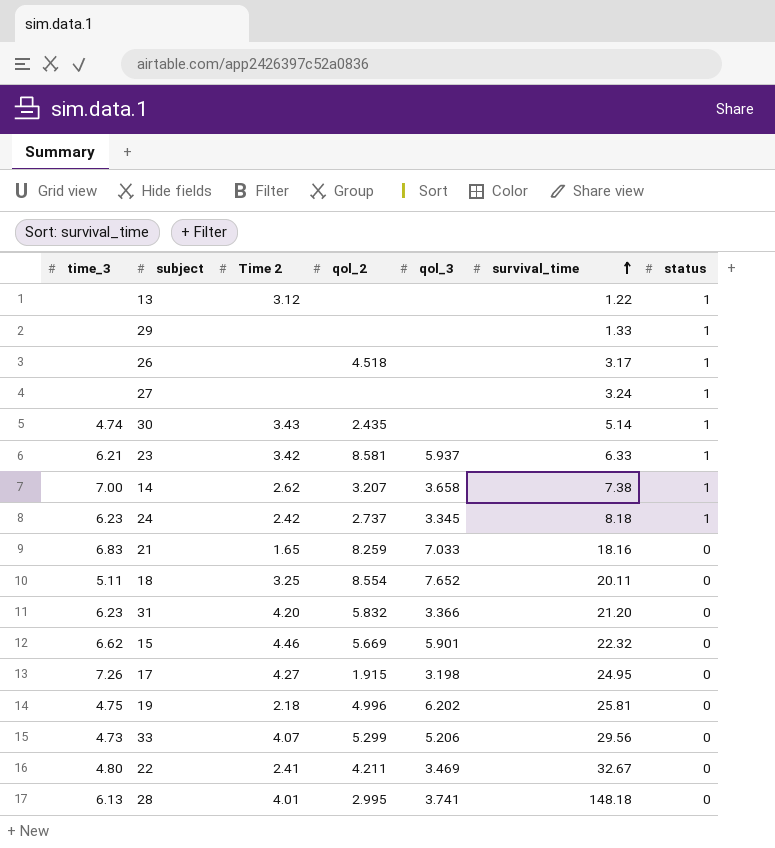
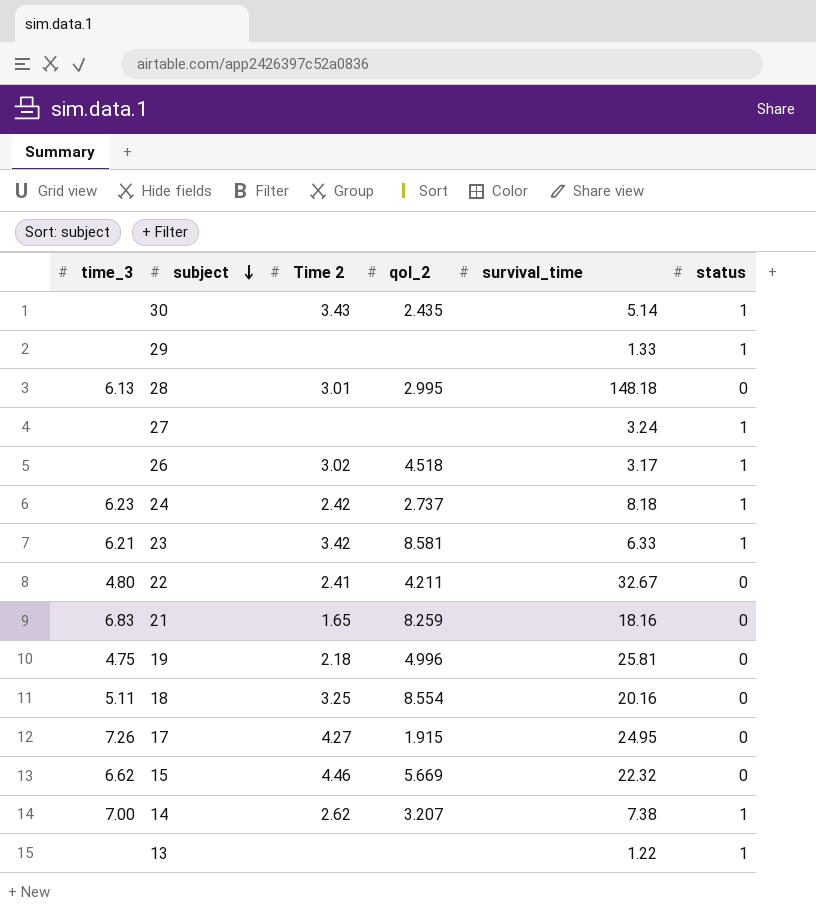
row order: survival_time ascending -> subject descending
column qol_3 | position: 5 -> none
row 31: 6.23 | 4.20 | 5.832 | 3.366 | 21.20 | 0 -> none
row 33: 4.73 | 4.07 | 5.299 | 5.206 | 29.56 | 0 -> none
30 | time_3: 4.74 -> none
28 | Time 2: 4.01 -> 3.01
26 | Time 2: none -> 3.02
18 | survival_time: 20.11 -> 20.16
13 | Time 2: 3.12 -> none

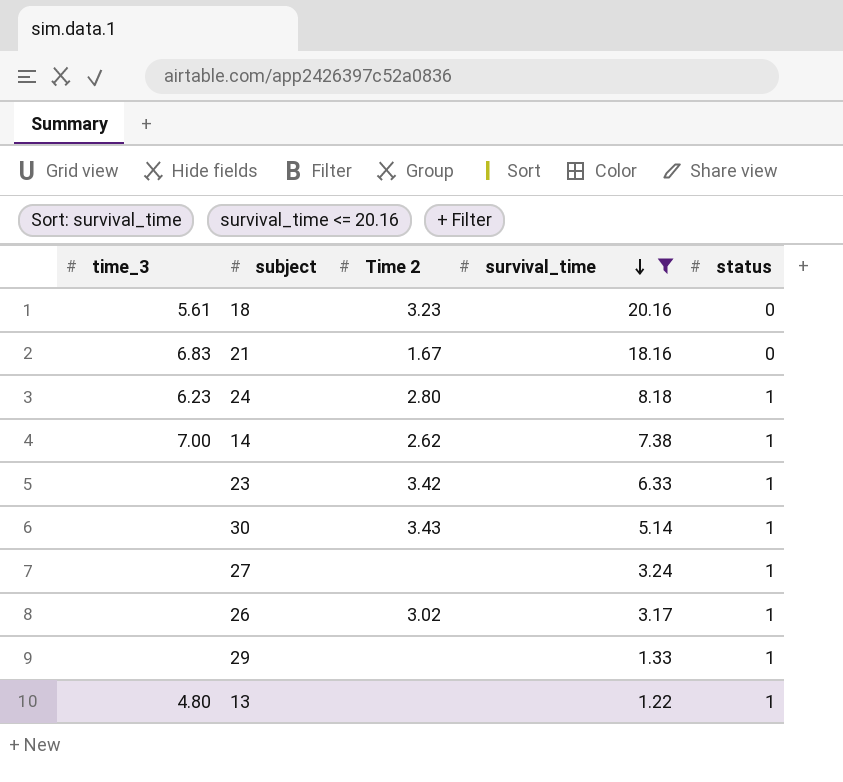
filter: none -> survival_time <= 20.16
row order: subject descending -> survival_time descending
column qol_2 | position: 4 -> none
18 | time_3: 5.11 -> 5.61
18 | Time 2: 3.25 -> 3.23
21 | Time 2: 1.65 -> 1.67
24 | Time 2: 2.42 -> 2.80
23 | time_3: 6.21 -> none
13 | time_3: none -> 4.80

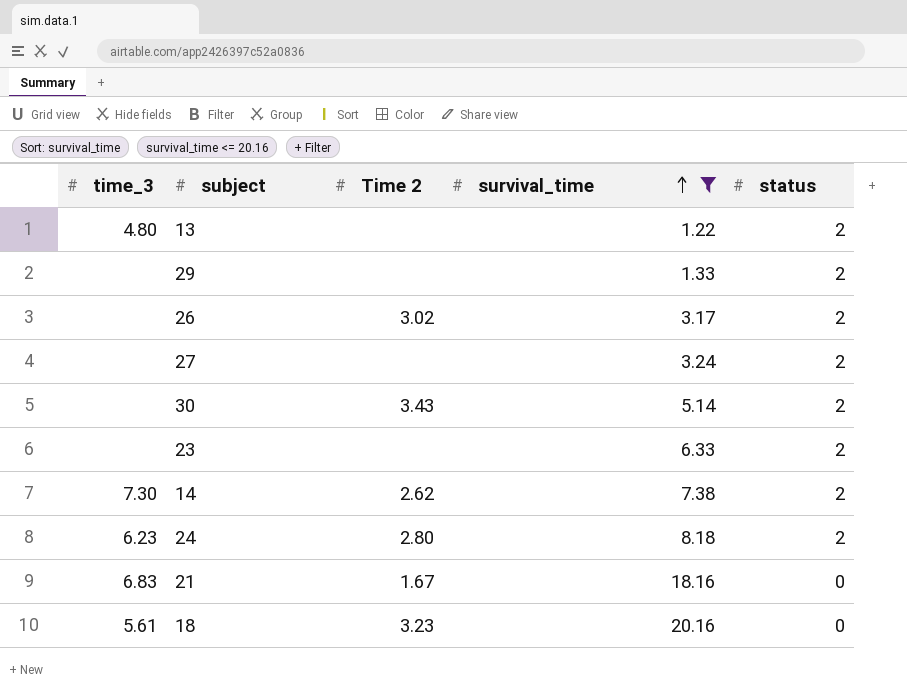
row order: survival_time descending -> survival_time ascending
13 | status: 1 -> 2
29 | status: 1 -> 2
26 | status: 1 -> 2
27 | status: 1 -> 2
30 | status: 1 -> 2
23 | Time 2: 3.42 -> none
23 | status: 1 -> 2
14 | time_3: 7.00 -> 7.30
14 | status: 1 -> 2
24 | status: 1 -> 2

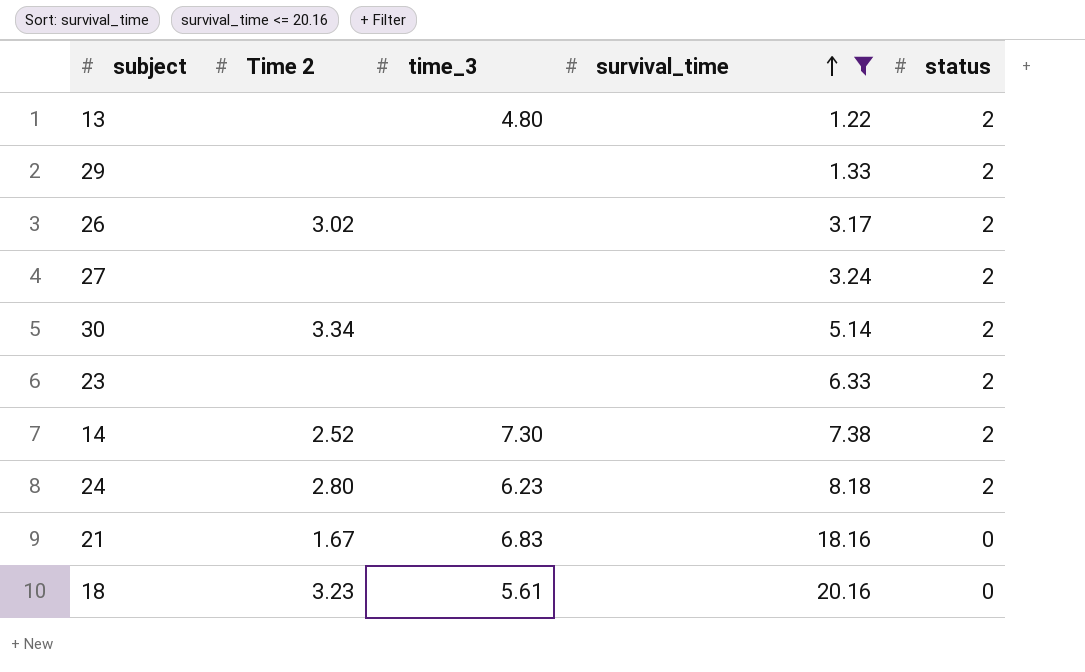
column time_3 | position: 1 -> 3
30 | Time 2: 3.43 -> 3.34
14 | Time 2: 2.62 -> 2.52

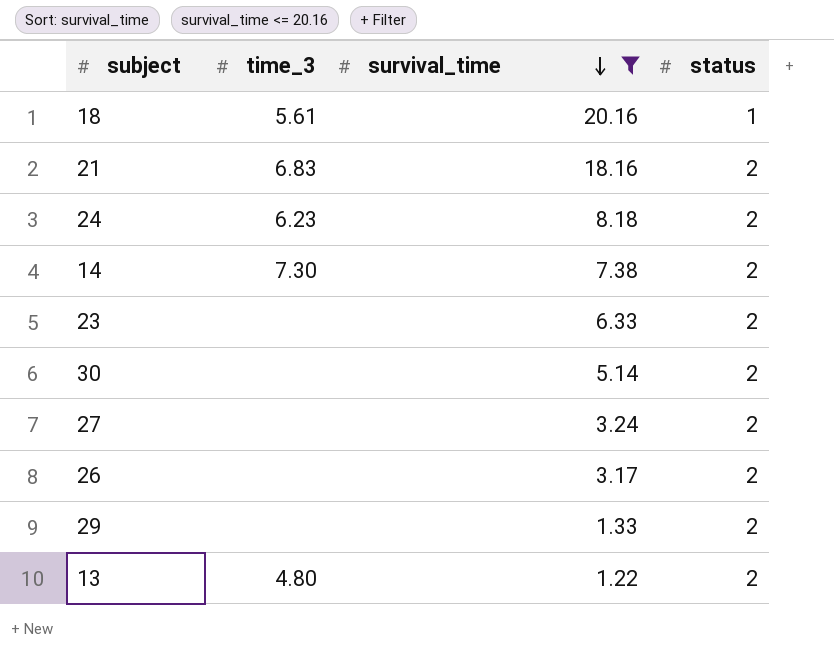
row order: survival_time ascending -> survival_time descending
column Time 2 | position: 2 -> none
18 | status: 0 -> 1
21 | status: 0 -> 2

